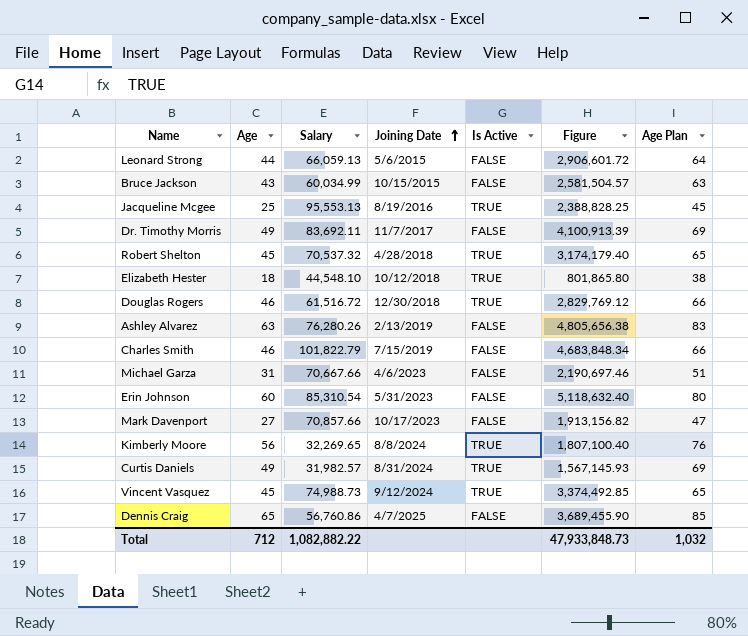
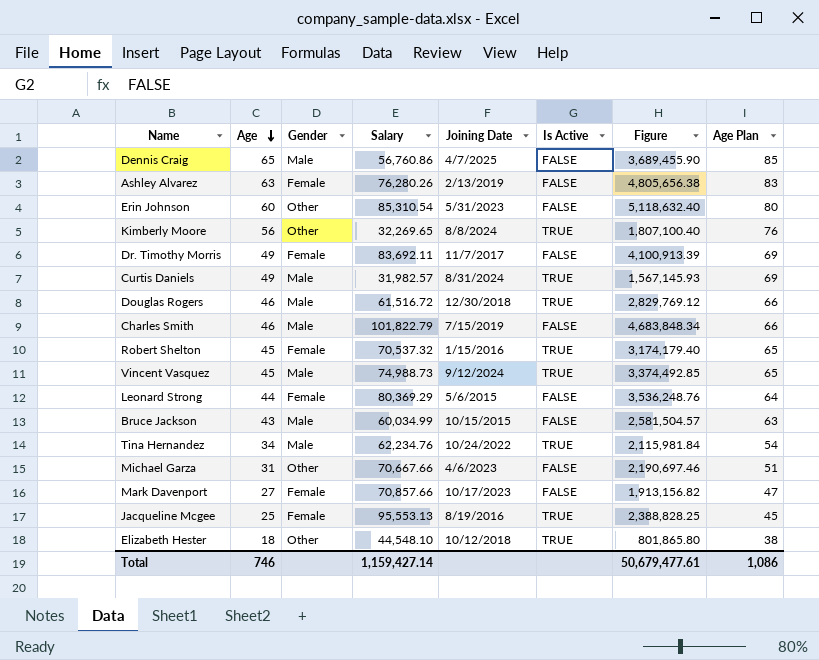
row order: Joining Date ascending -> Age descending
column Gender | position: none -> 3
Robert Shelton | Joining Date: 4/28/2018 -> 1/15/2016
Leonard Strong | Salary: 66,059.13 -> 80,369.29
Leonard Strong | Figure: 2,906,601.72 -> 3,536,248.76
row Tina Hernandez: none -> 34 | Male | 62,234.76 | 10/24/2022 | TRUE | 2,115,981.84 | 54
Total | Age: 712 -> 746
Total | Salary: 1,082,882.22 -> 1,159,427.14
Total | Figure: 47,933,848.73 -> 50,679,477.61
Total | Age Plan: 1,032 -> 1,086

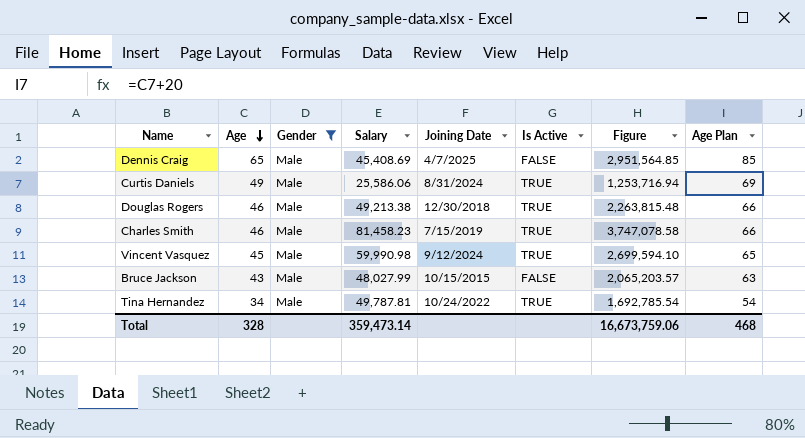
filter: none -> Gender = Male
Dennis Craig | Salary: 56,760.86 -> 45,408.69
Dennis Craig | Figure: 3,689,455.90 -> 2,951,564.85
Curtis Daniels | Salary: 31,982.57 -> 25,586.06
Curtis Daniels | Figure: 1,567,145.93 -> 1,253,716.94
Douglas Rogers | Salary: 61,516.72 -> 49,213.38
Douglas Rogers | Figure: 2,829,769.12 -> 2,263,815.48
Charles Smith | Salary: 101,822.79 -> 81,458.23
Charles Smith | Is Active: FALSE -> TRUE
Charles Smith | Figure: 4,683,848.34 -> 3,747,078.58
Vincent Vasquez | Salary: 74,988.73 -> 59,990.98
Vincent Vasquez | Figure: 3,374,492.85 -> 2,699,594.10
Bruce Jackson | Salary: 60,034.99 -> 48,027.99
Bruce Jackson | Figure: 2,581,504.57 -> 2,065,203.57
Tina Hernandez | Salary: 62,234.76 -> 49,787.81
Tina Hernandez | Figure: 2,115,981.84 -> 1,692,785.54
Total | Age: 746 -> 328
Total | Salary: 1,159,427.14 -> 359,473.14
Total | Figure: 50,679,477.61 -> 16,673,759.06
Total | Age Plan: 1,086 -> 468

